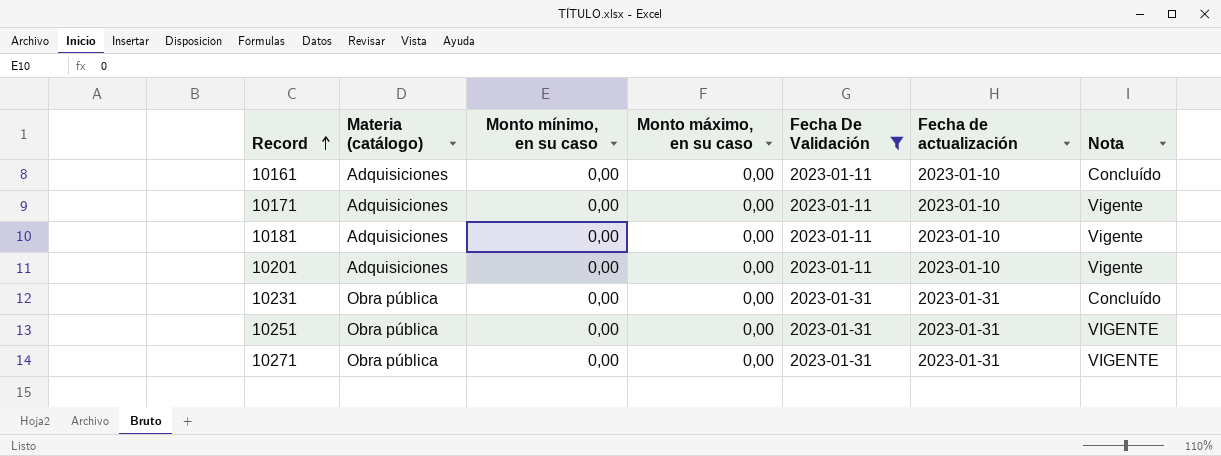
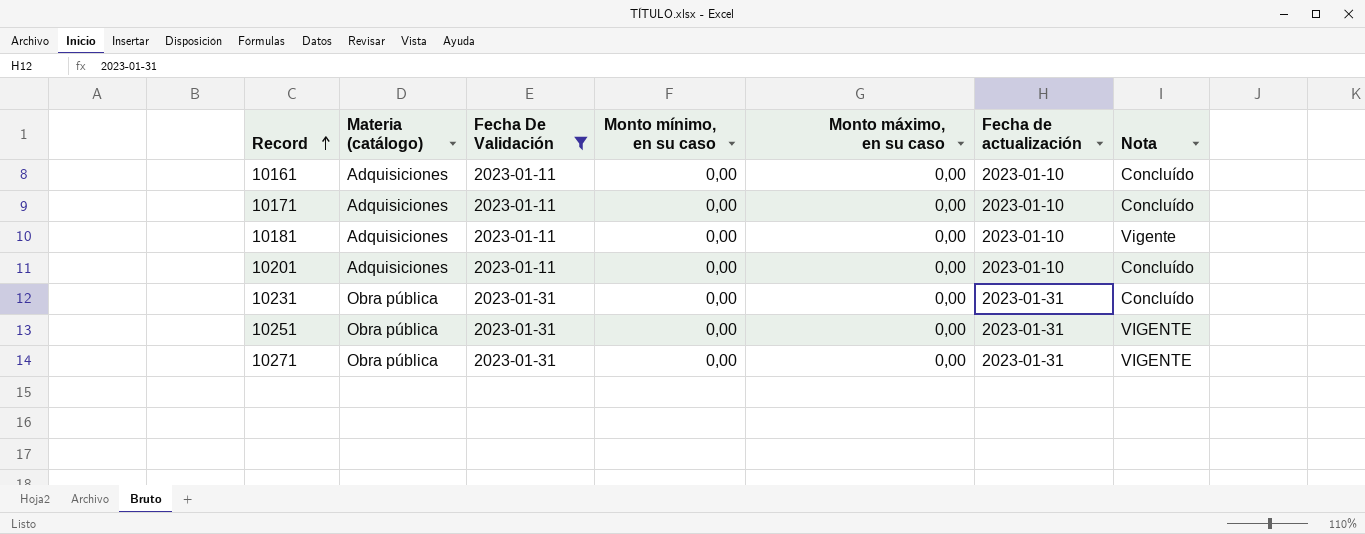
column Fecha De Validación | position: 5 -> 3
10171 | Nota: Vigente -> Concluído
10201 | Nota: Vigente -> Concluído

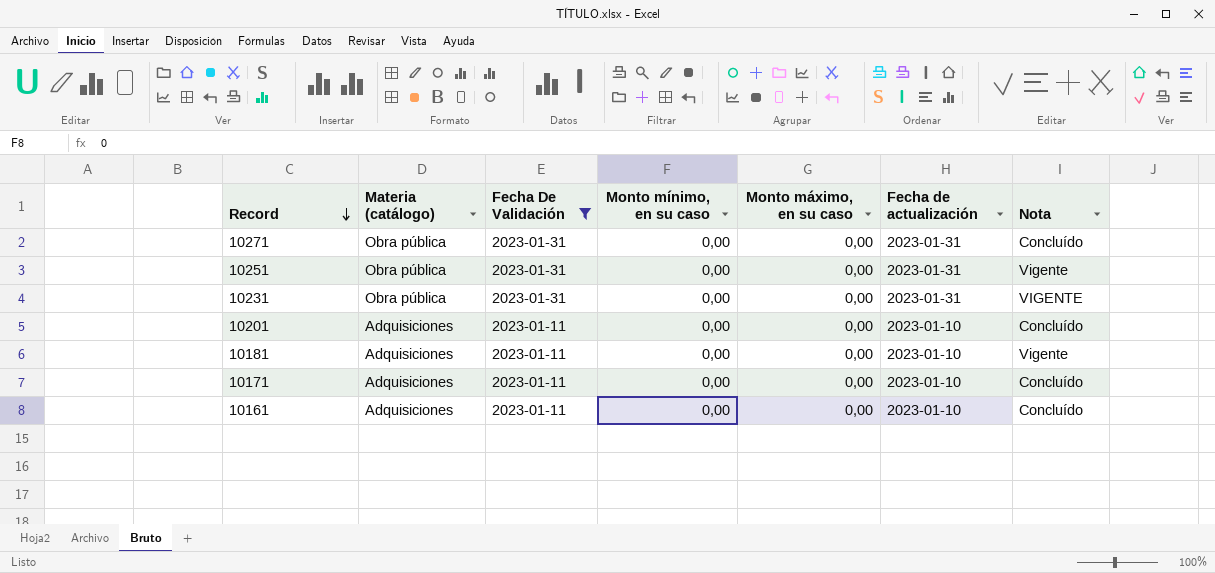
row order: Record ascending -> Record descending
10271 | Nota: VIGENTE -> Concluído
10251 | Nota: VIGENTE -> Vigente
10231 | Nota: Concluído -> VIGENTE

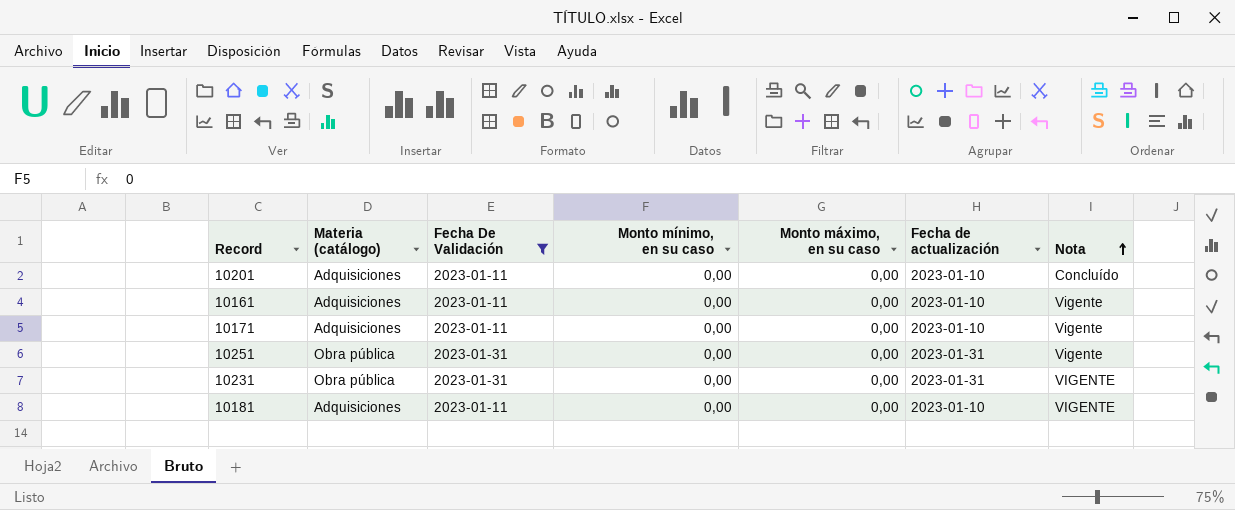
row order: Record descending -> Nota ascending
row 10271: Obra pública | 2023-01-31 | 0,00 | 0,00 | 2023-01-31 | Concluído -> none
10161 | Nota: Concluído -> Vigente
10171 | Nota: Concluído -> Vigente
10181 | Nota: Vigente -> VIGENTE

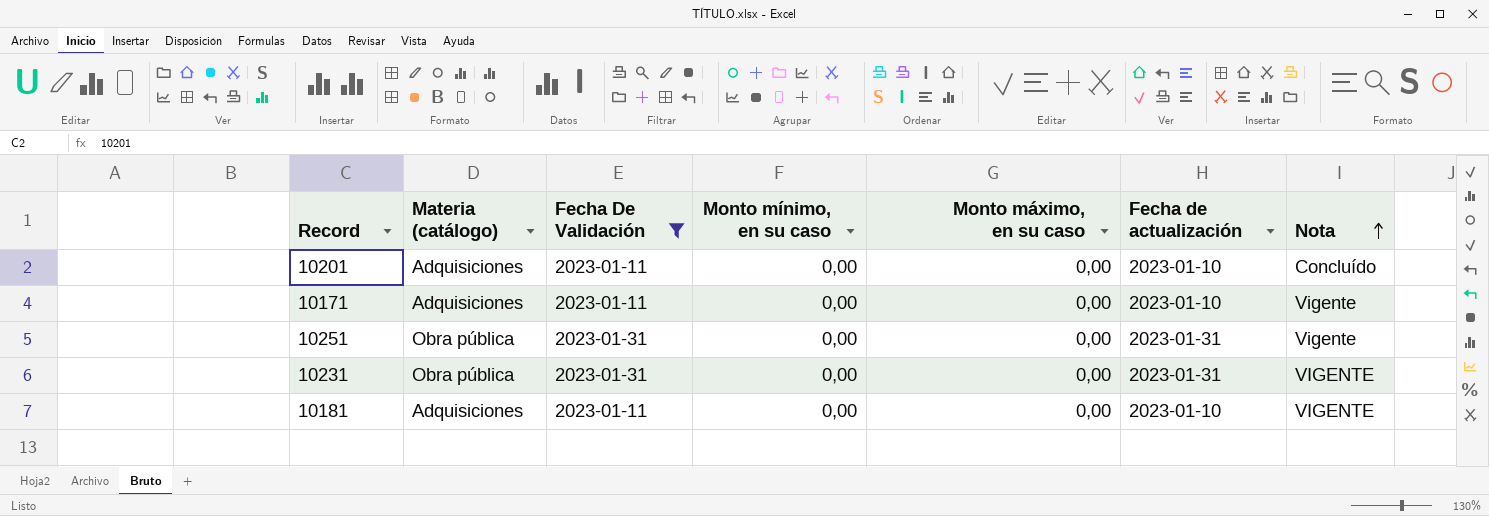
row 10161: Adquisiciones | 2023-01-11 | 0,00 | 0,00 | 2023-01-10 | Vigente -> none

